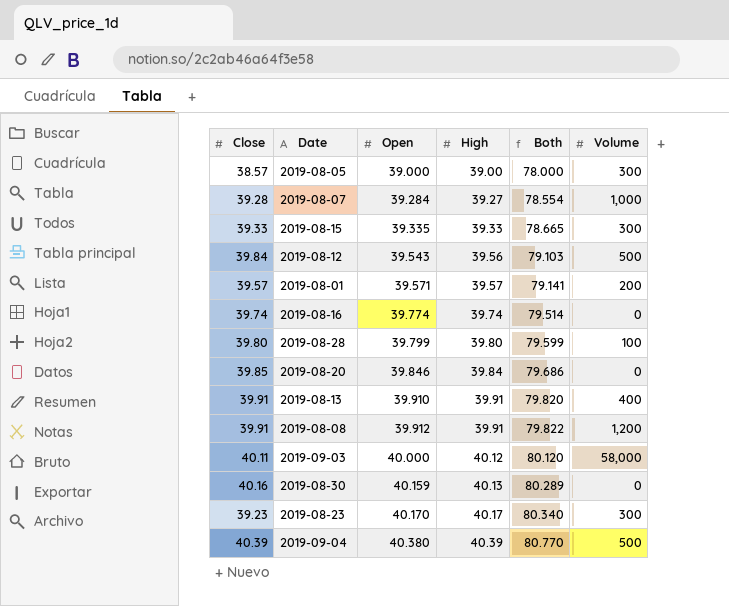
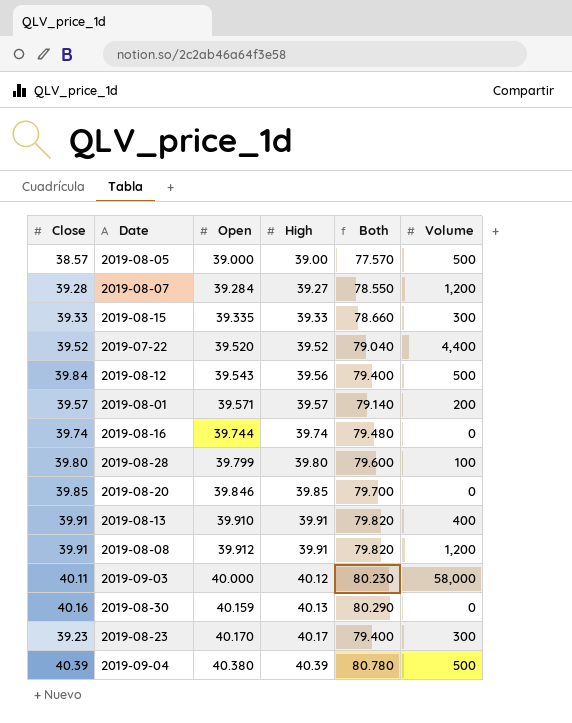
column Both | formula: [Open] + [High] -> [Close] + [High]
2019-08-05 | Volume: 300 -> 500
2019-08-07 | Volume: 1,000 -> 1,200
row 2019-07-22: none -> 39.52 | 39.520 | 39.52 | 79.040 | 4,400
2019-08-16 | Open: 39.774 -> 39.744
2019-08-20 | High: 39.84 -> 39.85

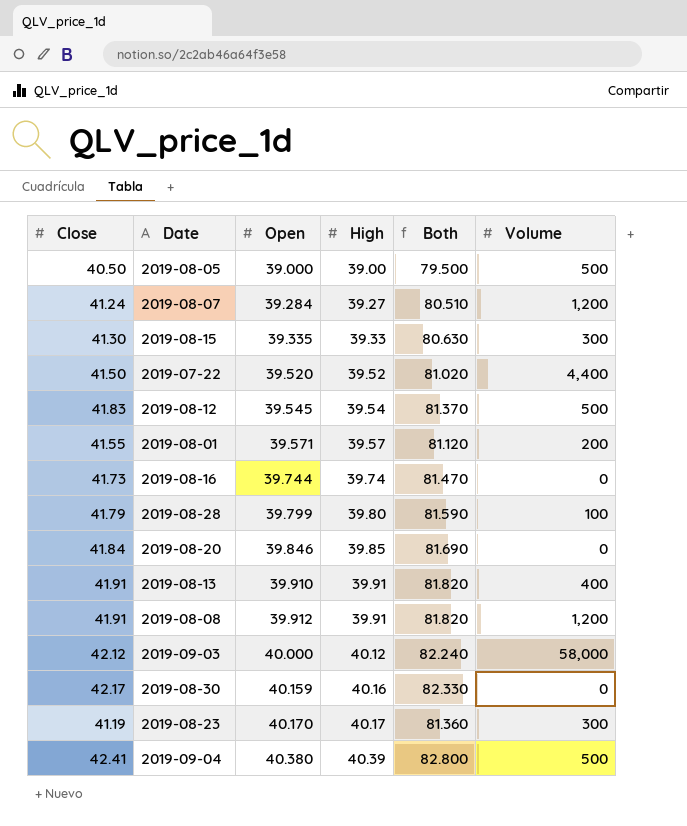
2019-08-05 | Close: 38.57 -> 40.50
2019-08-05 | Both: 77.570 -> 79.500
2019-08-07 | Close: 39.28 -> 41.24
2019-08-07 | Both: 78.550 -> 80.510
2019-08-15 | Close: 39.33 -> 41.30
2019-08-15 | Both: 78.660 -> 80.630
2019-07-22 | Close: 39.52 -> 41.50
2019-07-22 | Both: 79.040 -> 81.020
2019-08-12 | Close: 39.84 -> 41.83
2019-08-12 | Open: 39.543 -> 39.545
2019-08-12 | High: 39.56 -> 39.54
2019-08-12 | Both: 79.400 -> 81.370
2019-08-01 | Close: 39.57 -> 41.55
2019-08-01 | Both: 79.140 -> 81.120
2019-08-16 | Close: 39.74 -> 41.73
2019-08-16 | Both: 79.480 -> 81.470
2019-08-28 | Close: 39.80 -> 41.79
2019-08-28 | Both: 79.600 -> 81.590
2019-08-20 | Close: 39.85 -> 41.84
2019-08-20 | Both: 79.700 -> 81.690
2019-08-13 | Close: 39.91 -> 41.91
2019-08-13 | Both: 79.820 -> 81.820
2019-08-08 | Close: 39.91 -> 41.91
2019-08-08 | Both: 79.820 -> 81.820
2019-09-03 | Close: 40.11 -> 42.12
2019-09-03 | Both: 80.230 -> 82.240
2019-08-30 | Close: 40.16 -> 42.17
2019-08-30 | High: 40.13 -> 40.16
2019-08-30 | Both: 80.290 -> 82.330
2019-08-23 | Close: 39.23 -> 41.19
2019-08-23 | Both: 79.400 -> 81.360
2019-09-04 | Close: 40.39 -> 42.41
2019-09-04 | Both: 80.780 -> 82.800

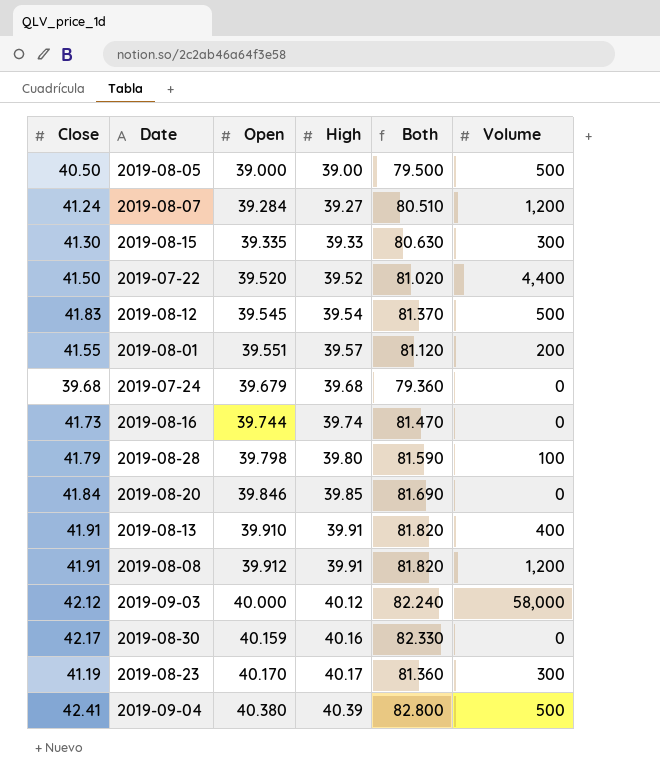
2019-08-01 | Open: 39.571 -> 39.551
row 2019-07-24: none -> 39.68 | 39.679 | 39.68 | 79.360 | 0
2019-08-28 | Open: 39.799 -> 39.798

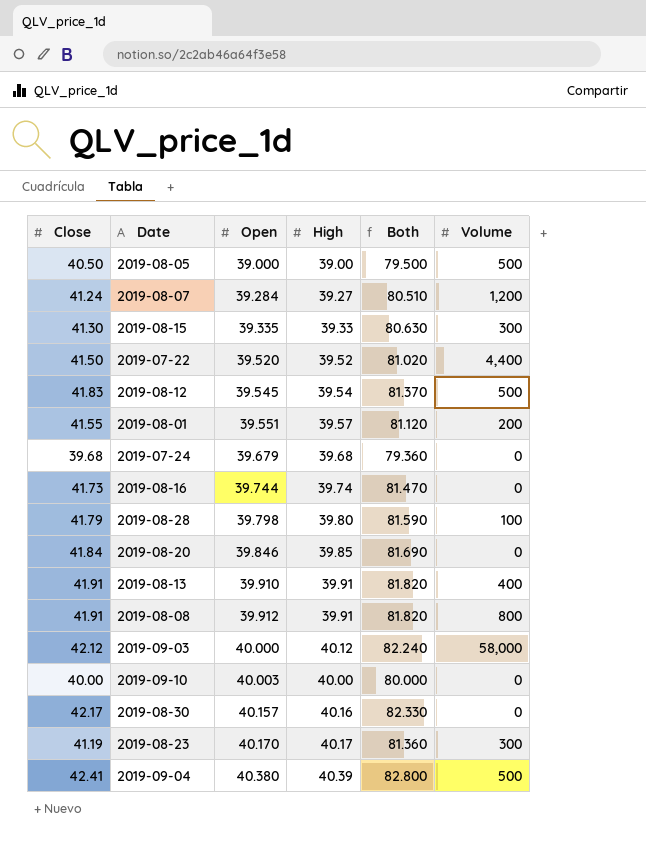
2019-08-08 | Volume: 1,200 -> 800
row 2019-09-10: none -> 40.00 | 40.003 | 40.00 | 80.000 | 0
2019-08-30 | Open: 40.159 -> 40.157

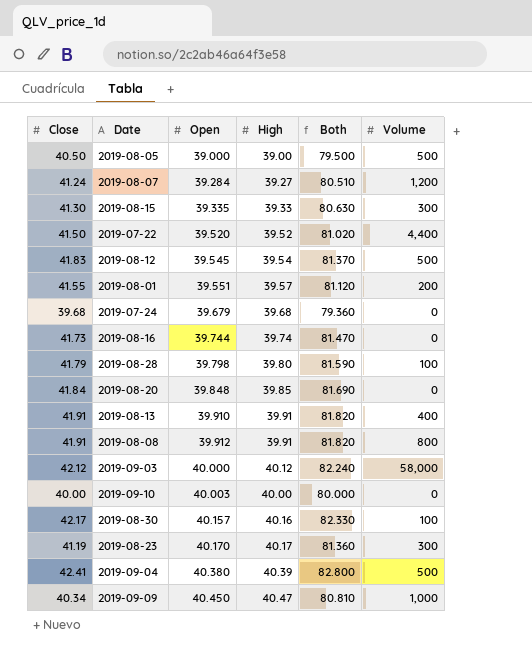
2019-08-20 | Open: 39.846 -> 39.848
2019-08-30 | Volume: 0 -> 100
row 2019-09-09: none -> 40.34 | 40.450 | 40.47 | 80.810 | 1,000

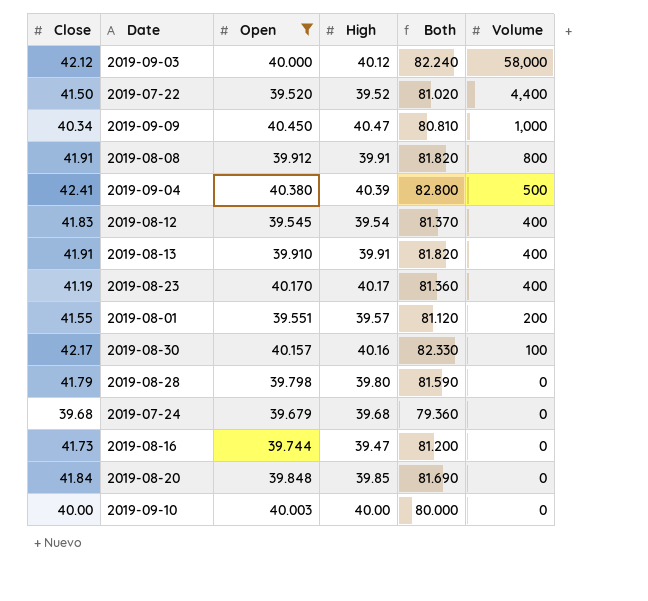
filter: none -> Open >= 39.520
row order: Open ascending -> Volume descending
2019-08-12 | Volume: 500 -> 400
2019-08-23 | Volume: 300 -> 400
2019-08-28 | Volume: 100 -> 0
2019-08-16 | High: 39.74 -> 39.47
2019-08-16 | Both: 81.470 -> 81.200

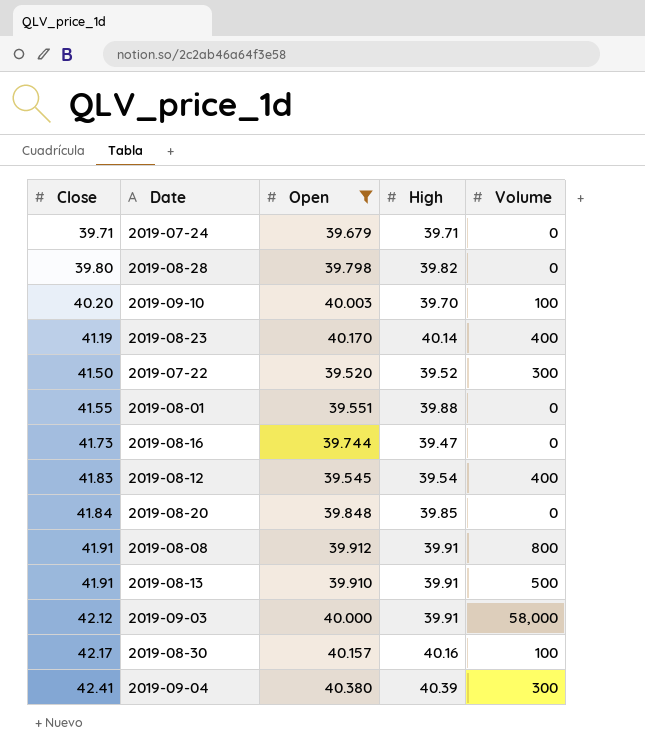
row order: Volume descending -> Close ascending
column Both | formula: [Close] + [High] -> none
row 2019-09-09: 40.34 | 40.450 | 40.47 | 80.810 | 1,000 -> none
2019-07-24 | Close: 39.68 -> 39.71
2019-07-24 | High: 39.68 -> 39.71
2019-08-28 | Close: 41.79 -> 39.80
2019-08-28 | High: 39.80 -> 39.82
2019-09-10 | Close: 40.00 -> 40.20
2019-09-10 | High: 40.00 -> 39.70
2019-09-10 | Volume: 0 -> 100
2019-08-23 | High: 40.17 -> 40.14
2019-07-22 | Volume: 4,400 -> 300
2019-08-01 | High: 39.57 -> 39.88
2019-08-01 | Volume: 200 -> 0
2019-08-13 | Volume: 400 -> 500
2019-09-03 | High: 40.12 -> 39.91
2019-09-04 | Volume: 500 -> 300

